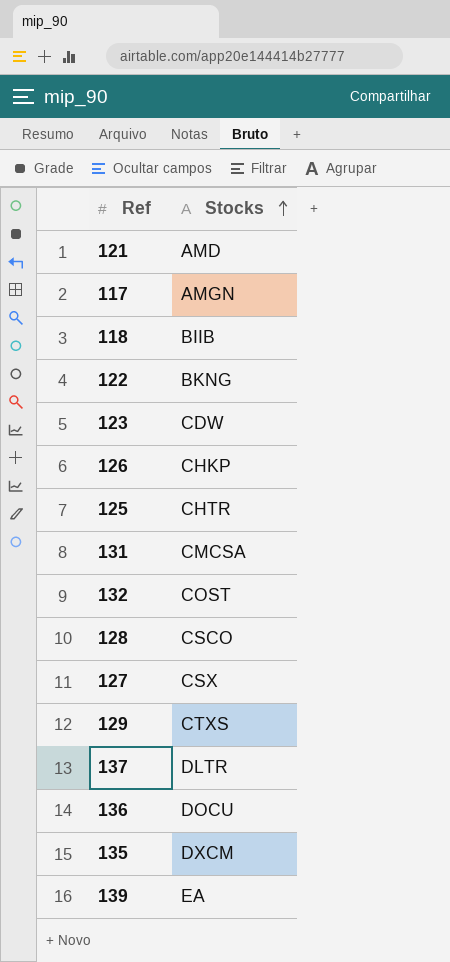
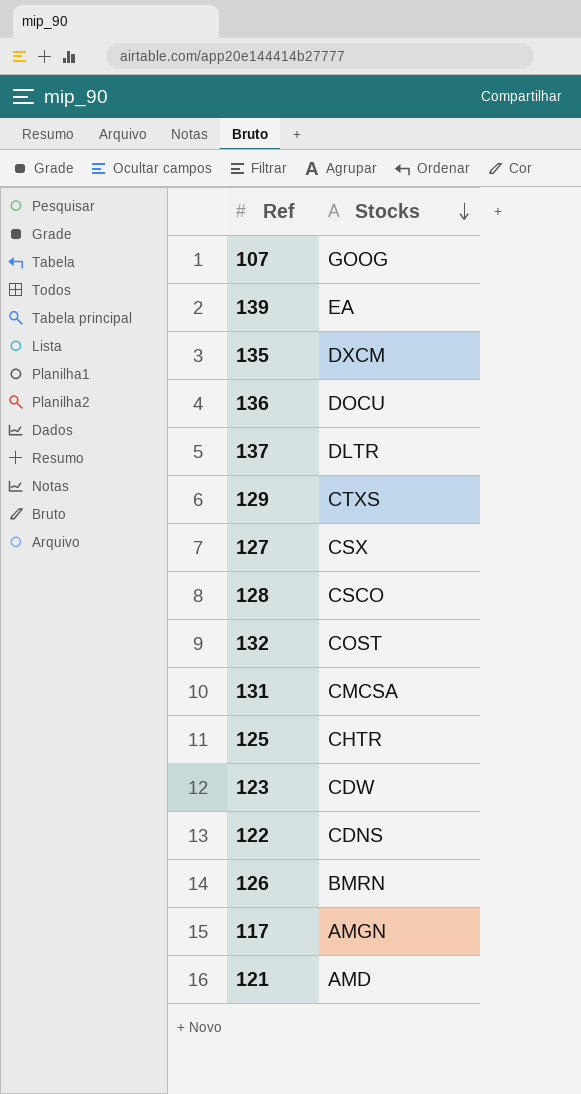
row order: Stocks ascending -> Stocks descending
row 118: BIIB -> none
row 107: none -> GOOG
122 | Stocks: BKNG -> CDNS
126 | Stocks: CHKP -> BMRN

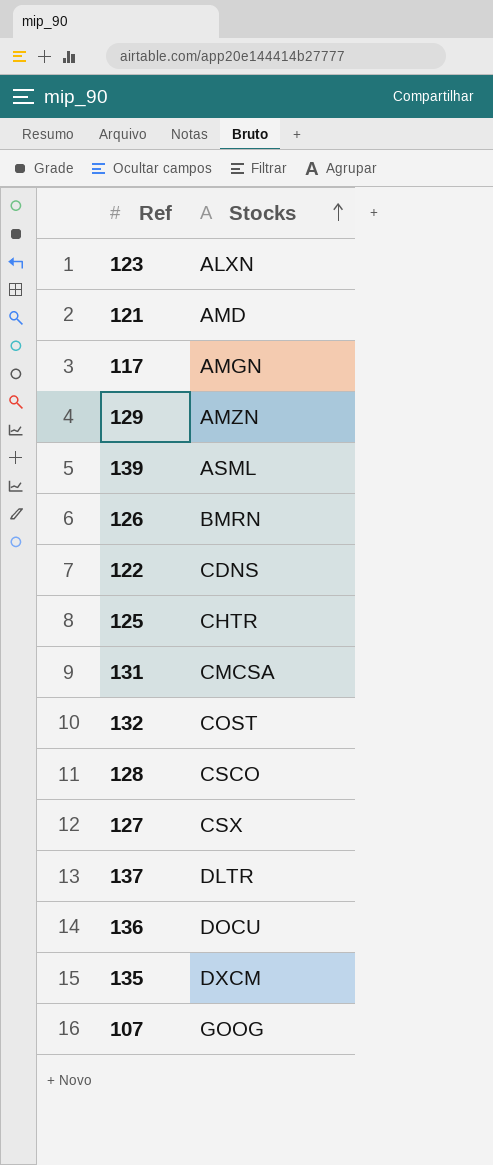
row order: Stocks descending -> Stocks ascending
123 | Stocks: CDW -> ALXN
129 | Stocks: CTXS -> AMZN
139 | Stocks: EA -> ASML

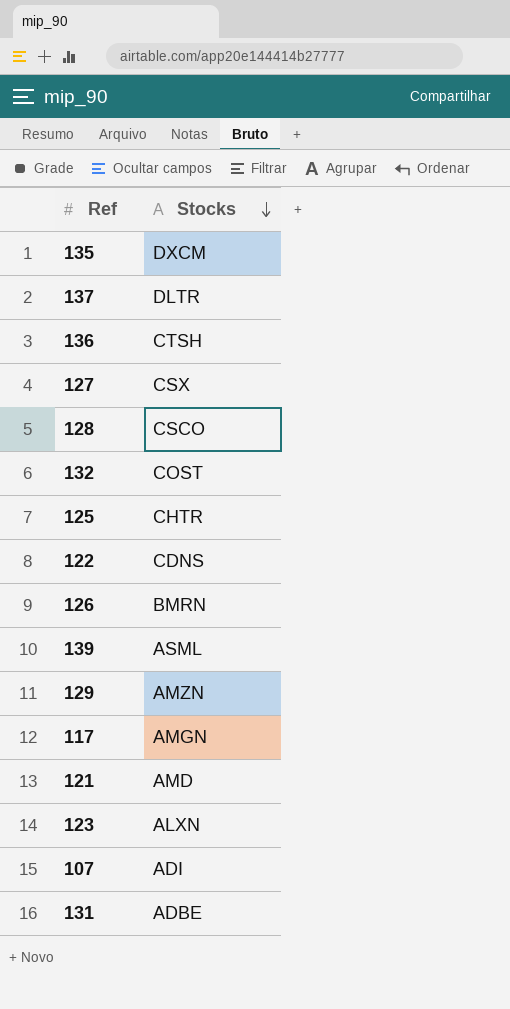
row order: Stocks ascending -> Stocks descending
136 | Stocks: DOCU -> CTSH
107 | Stocks: GOOG -> ADI
131 | Stocks: CMCSA -> ADBE

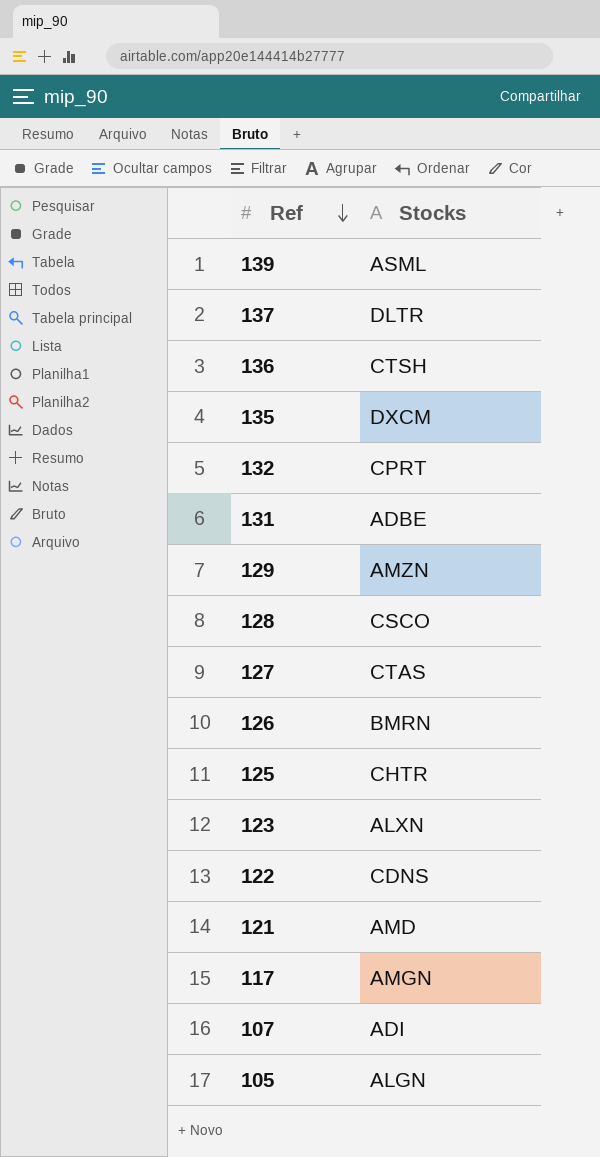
row order: Stocks descending -> Ref descending
132 | Stocks: COST -> CPRT
127 | Stocks: CSX -> CTAS
row 105: none -> ALGN

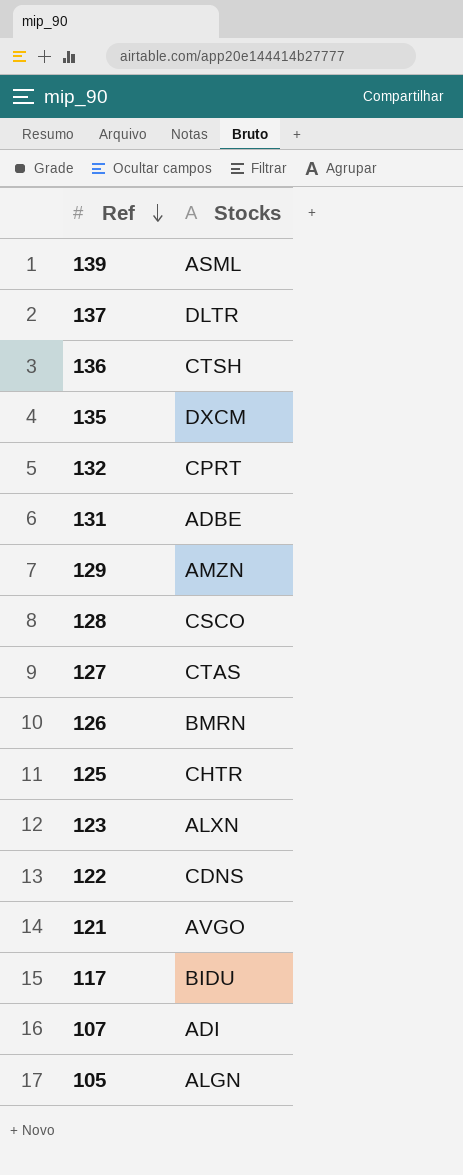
121 | Stocks: AMD -> AVGO
117 | Stocks: AMGN -> BIDU

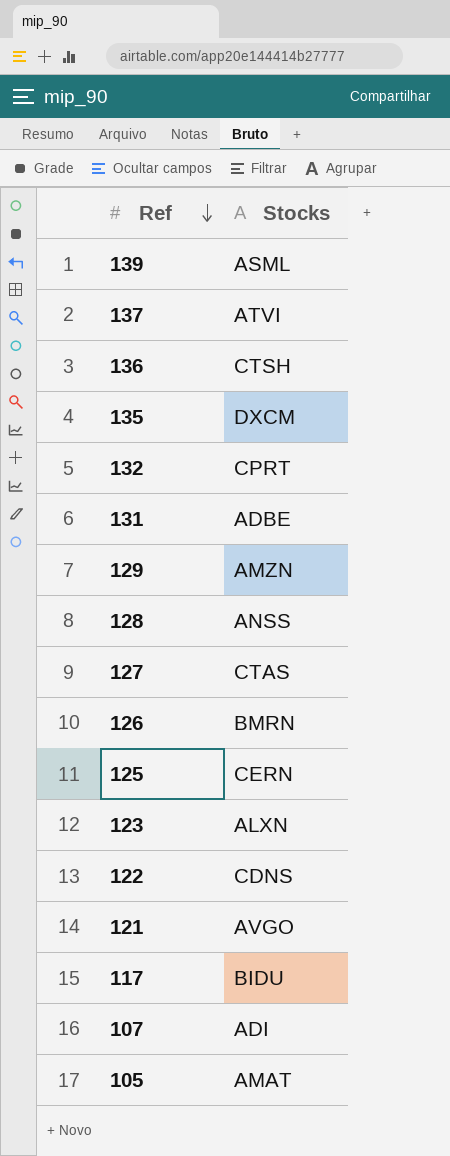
137 | Stocks: DLTR -> ATVI
128 | Stocks: CSCO -> ANSS
125 | Stocks: CHTR -> CERN
105 | Stocks: ALGN -> AMAT

